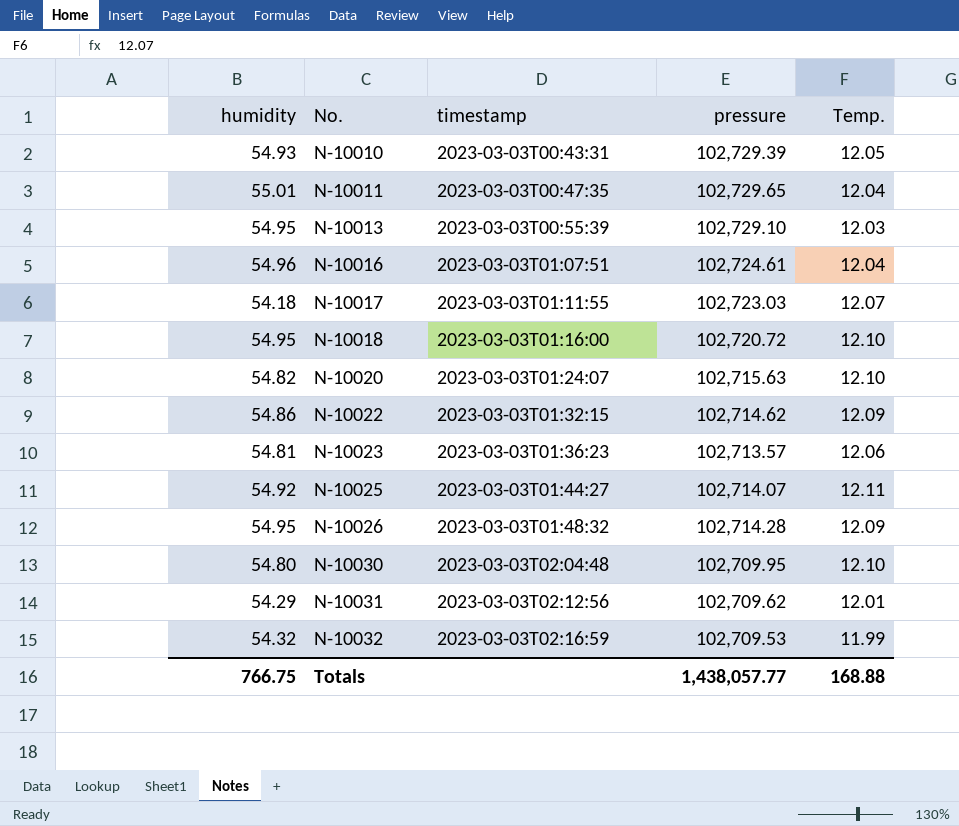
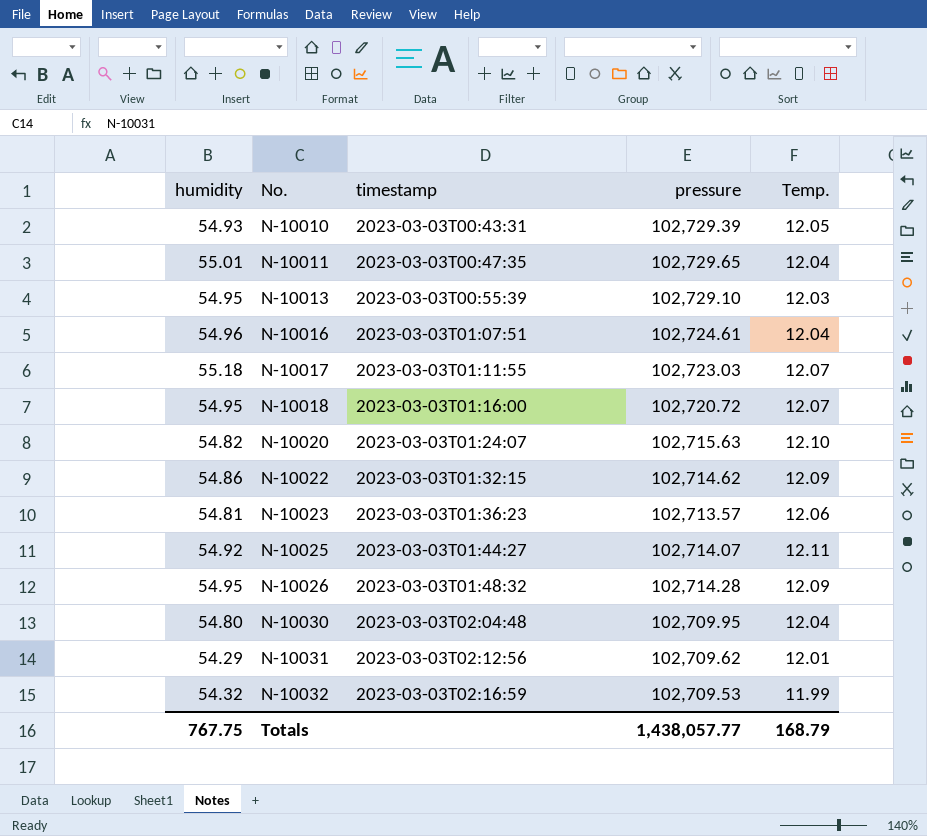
N-10017 | humidity: 54.18 -> 55.18
N-10018 | Temp.: 12.10 -> 12.07
N-10030 | Temp.: 12.10 -> 12.04
Totals | humidity: 766.75 -> 767.75
Totals | Temp.: 168.88 -> 168.79

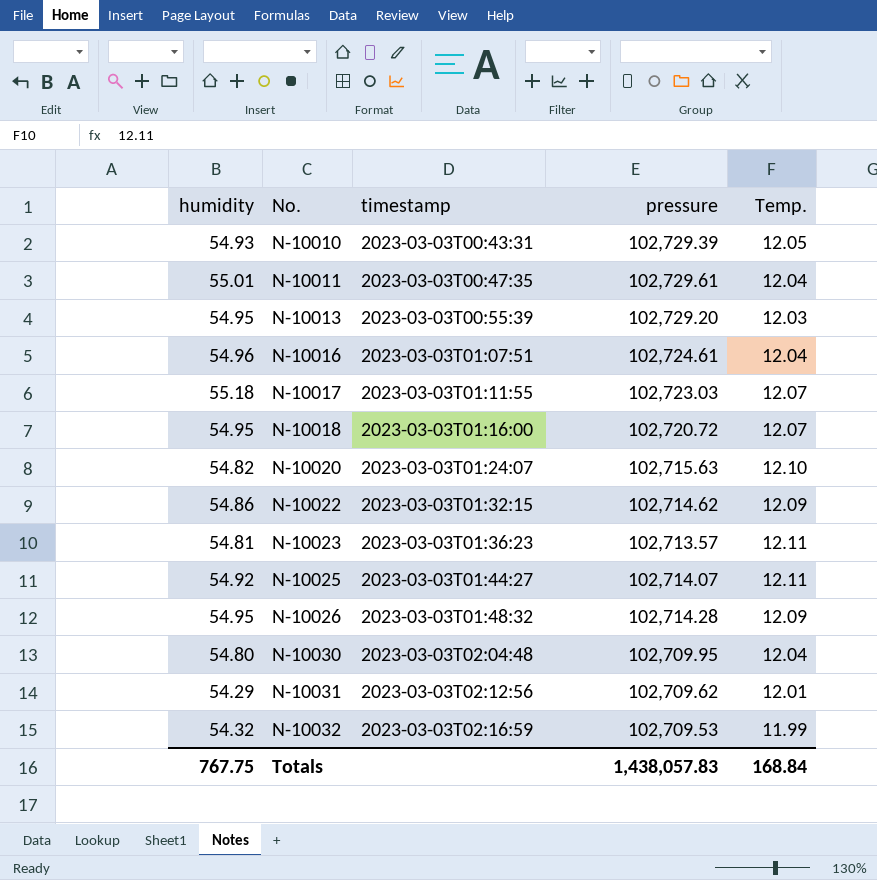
N-10011 | pressure: 102,729.65 -> 102,729.61
N-10013 | pressure: 102,729.10 -> 102,729.20
N-10023 | Temp.: 12.06 -> 12.11
Totals | pressure: 1,438,057.77 -> 1,438,057.83
Totals | Temp.: 168.79 -> 168.84

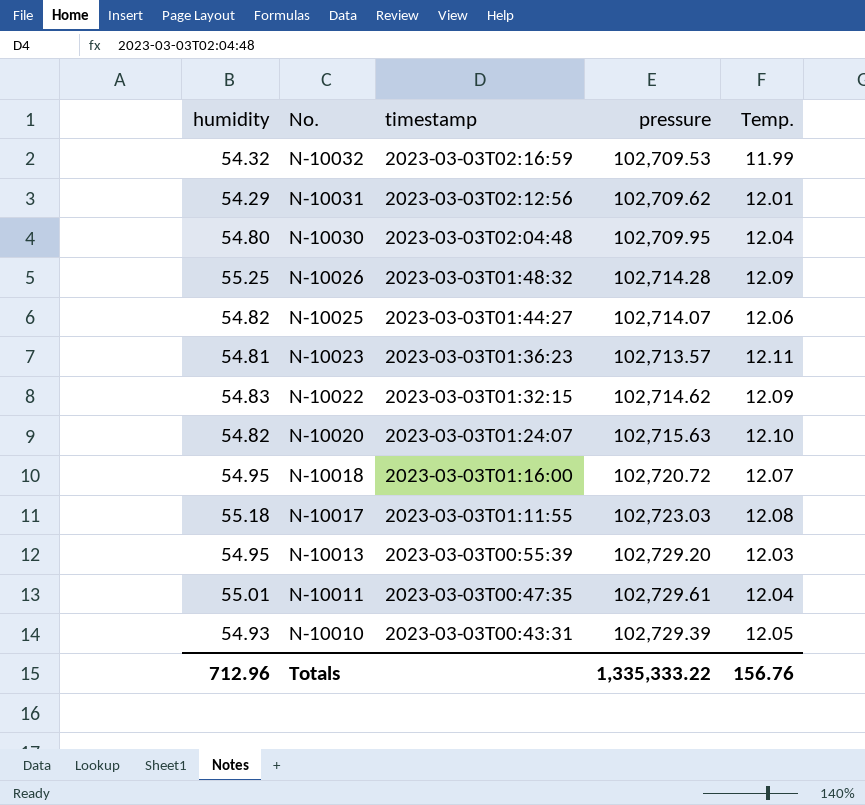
row order: No. ascending -> No. descending
row N-10016: 54.96 | 2023-03-03T01:07:51 | 102,724.61 | 12.04 -> none
N-10026 | humidity: 54.95 -> 55.25
N-10025 | humidity: 54.92 -> 54.82
N-10025 | Temp.: 12.11 -> 12.06
N-10022 | humidity: 54.86 -> 54.83
N-10017 | Temp.: 12.07 -> 12.08
Totals | humidity: 767.75 -> 712.96
Totals | pressure: 1,438,057.83 -> 1,335,333.22
Totals | Temp.: 168.84 -> 156.76

